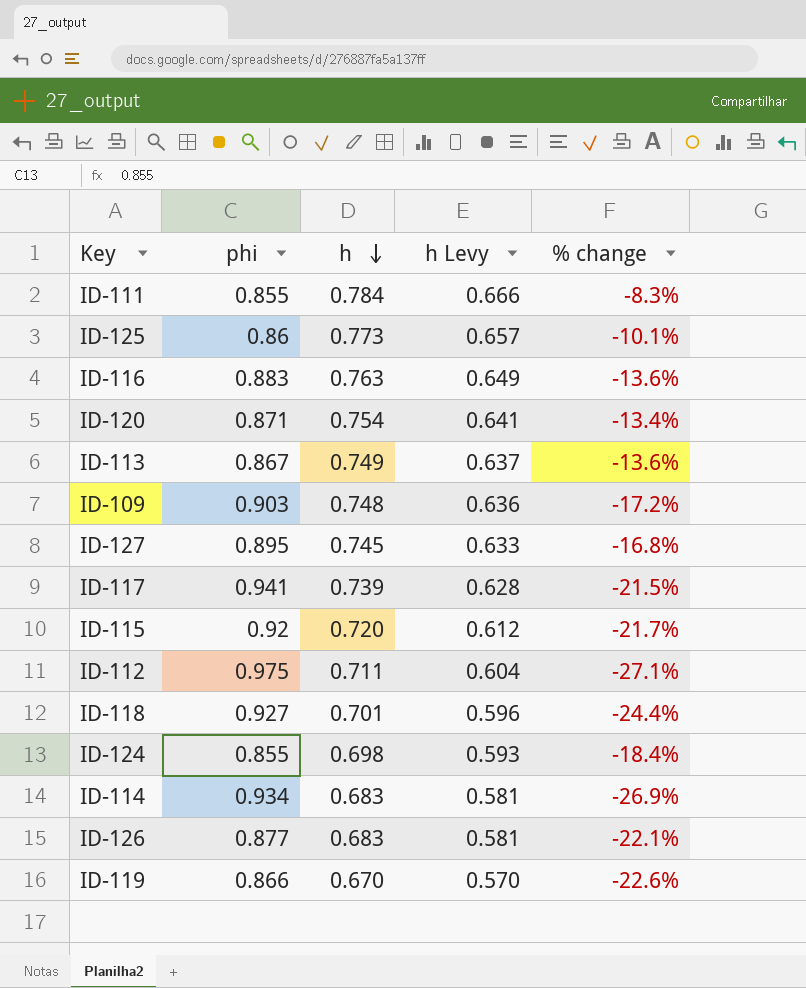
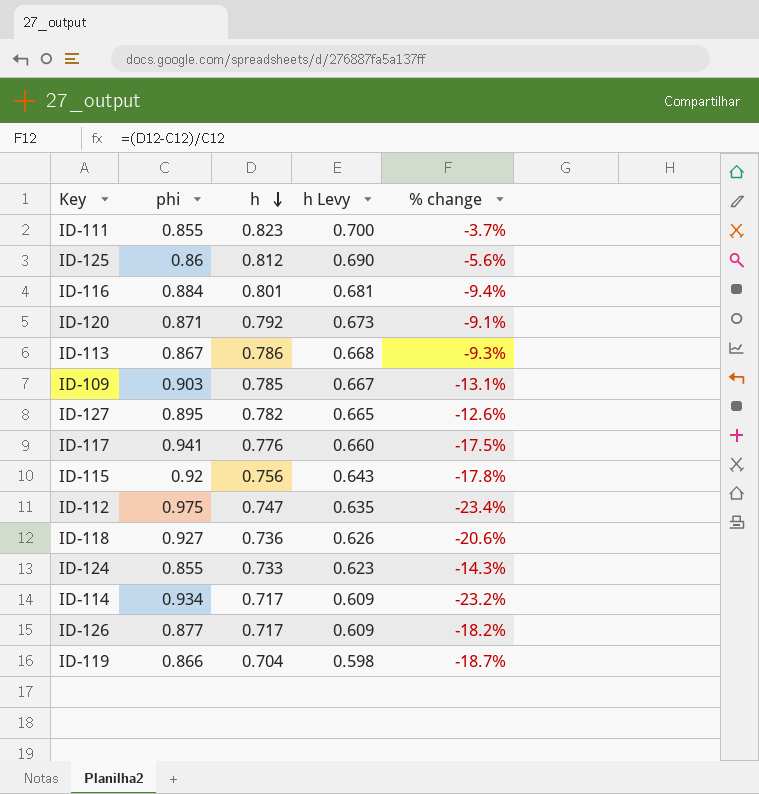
ID-111 | h: 0.784 -> 0.823
ID-111 | h Levy: 0.666 -> 0.700
ID-111 | % change: -8.3% -> -3.7%
ID-125 | h: 0.773 -> 0.812
ID-125 | h Levy: 0.657 -> 0.690
ID-125 | % change: -10.1% -> -5.6%
ID-116 | phi: 0.883 -> 0.884
ID-116 | h: 0.763 -> 0.801
ID-116 | h Levy: 0.649 -> 0.681
ID-116 | % change: -13.6% -> -9.4%
ID-120 | h: 0.754 -> 0.792
ID-120 | h Levy: 0.641 -> 0.673
ID-120 | % change: -13.4% -> -9.1%
ID-113 | h: 0.749 -> 0.786
ID-113 | h Levy: 0.637 -> 0.668
ID-113 | % change: -13.6% -> -9.3%
ID-109 | h: 0.748 -> 0.785
ID-109 | h Levy: 0.636 -> 0.667
ID-109 | % change: -17.2% -> -13.1%
ID-127 | h: 0.745 -> 0.782
ID-127 | h Levy: 0.633 -> 0.665
ID-127 | % change: -16.8% -> -12.6%
ID-117 | h: 0.739 -> 0.776
ID-117 | h Levy: 0.628 -> 0.660
ID-117 | % change: -21.5% -> -17.5%
ID-115 | h: 0.720 -> 0.756
ID-115 | h Levy: 0.612 -> 0.643
ID-115 | % change: -21.7% -> -17.8%
ID-112 | h: 0.711 -> 0.747
ID-112 | h Levy: 0.604 -> 0.635
ID-112 | % change: -27.1% -> -23.4%
ID-118 | h: 0.701 -> 0.736
ID-118 | h Levy: 0.596 -> 0.626
ID-118 | % change: -24.4% -> -20.6%
ID-124 | h: 0.698 -> 0.733
ID-124 | h Levy: 0.593 -> 0.623
ID-124 | % change: -18.4% -> -14.3%
ID-114 | h: 0.683 -> 0.717
ID-114 | h Levy: 0.581 -> 0.609
ID-114 | % change: -26.9% -> -23.2%
ID-126 | h: 0.683 -> 0.717
ID-126 | h Levy: 0.581 -> 0.609
ID-126 | % change: -22.1% -> -18.2%
ID-119 | h: 0.670 -> 0.704
ID-119 | h Levy: 0.570 -> 0.598
ID-119 | % change: -22.6% -> -18.7%

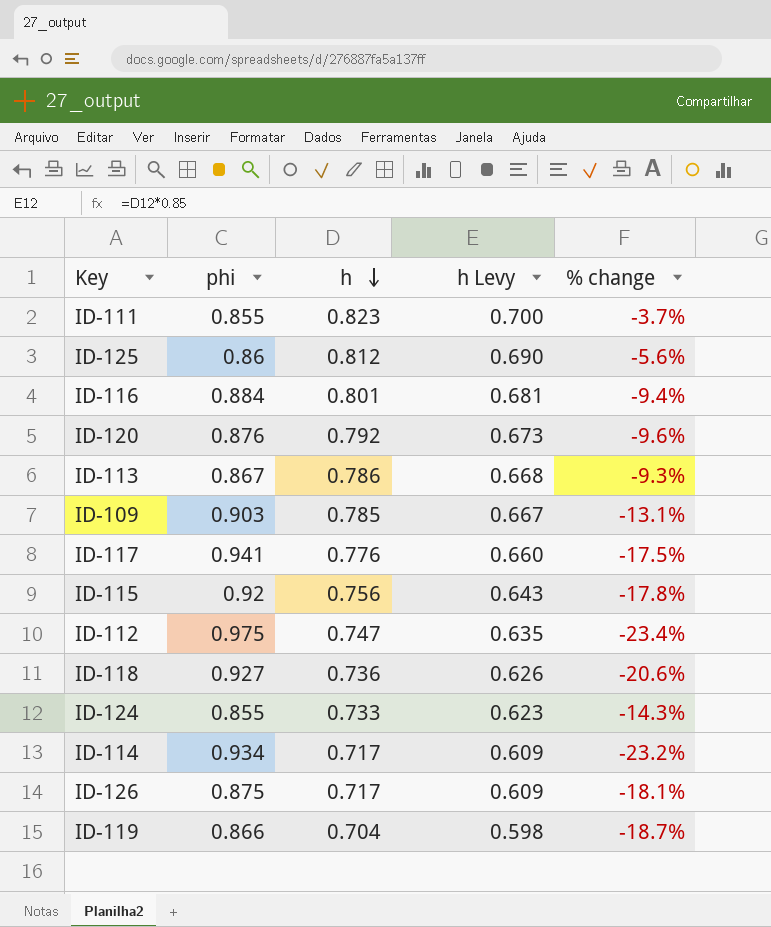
row ID-127: 0.895 | 0.782 | 0.665 | -12.6% -> none
ID-120 | phi: 0.871 -> 0.876
ID-120 | % change: -9.1% -> -9.6%
ID-126 | phi: 0.877 -> 0.875
ID-126 | % change: -18.2% -> -18.1%

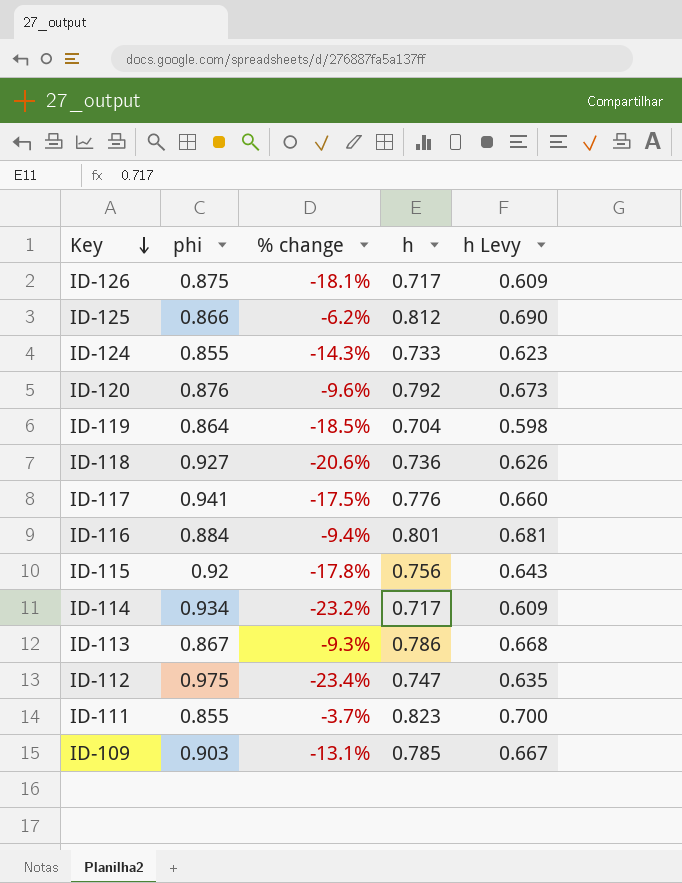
row order: h descending -> Key descending
column % change | position: 5 -> 3
ID-125 | phi: 0.86 -> 0.866
ID-125 | % change: -5.6% -> -6.2%
ID-119 | phi: 0.866 -> 0.864
ID-119 | % change: -18.7% -> -18.5%

